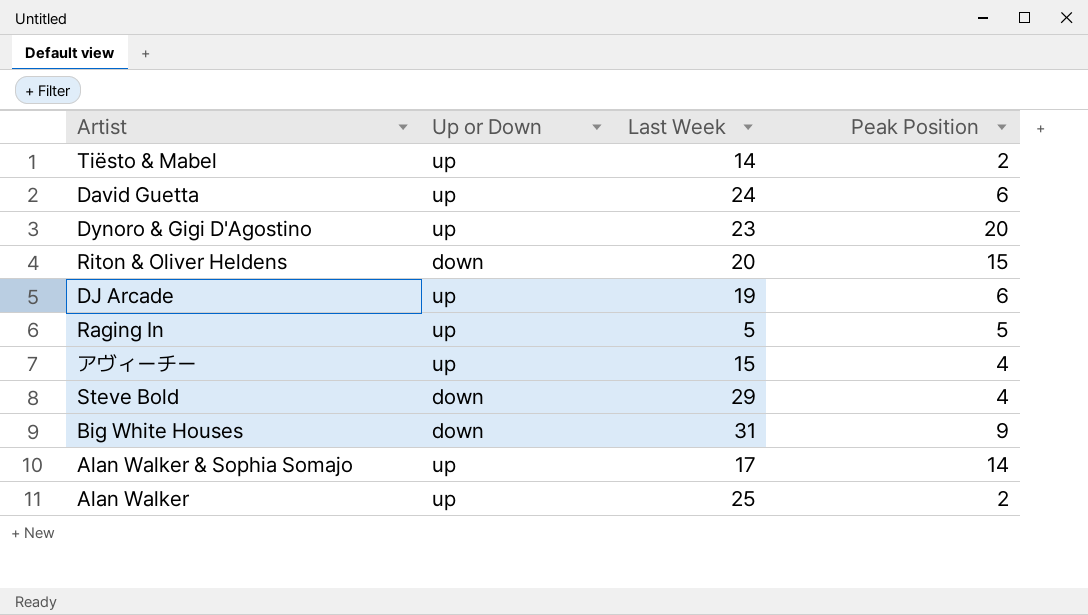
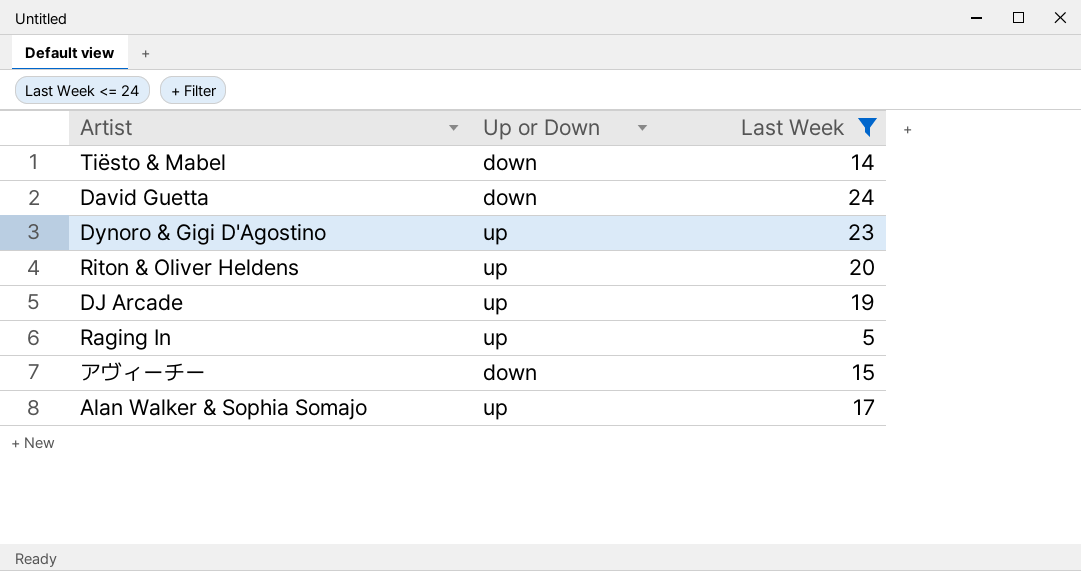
filter: none -> Last Week <= 24
column Peak Position | position: 4 -> none
Tiësto & Mabel | Up or Down: up -> down
David Guetta | Up or Down: up -> down
Riton & Oliver Heldens | Up or Down: down -> up
アヴィーチー | Up or Down: up -> down

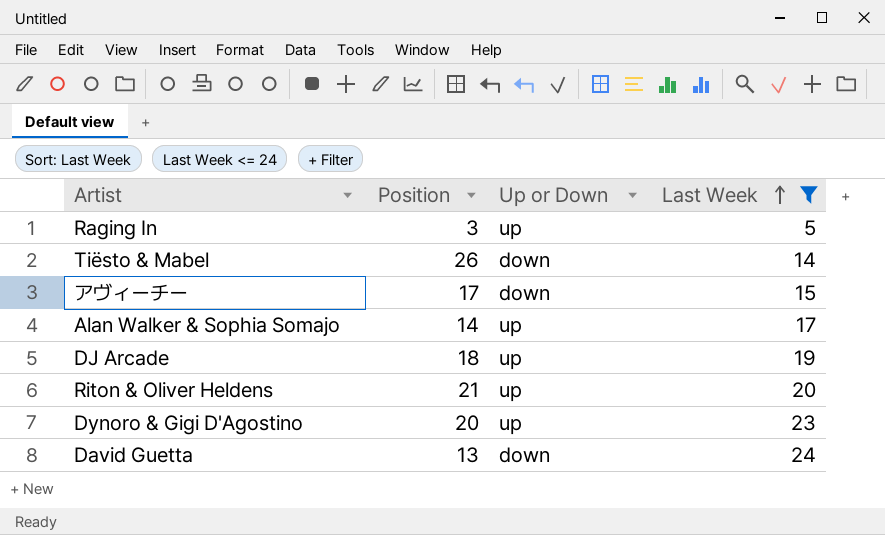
row order: none -> Last Week ascending
column Position | position: none -> 2

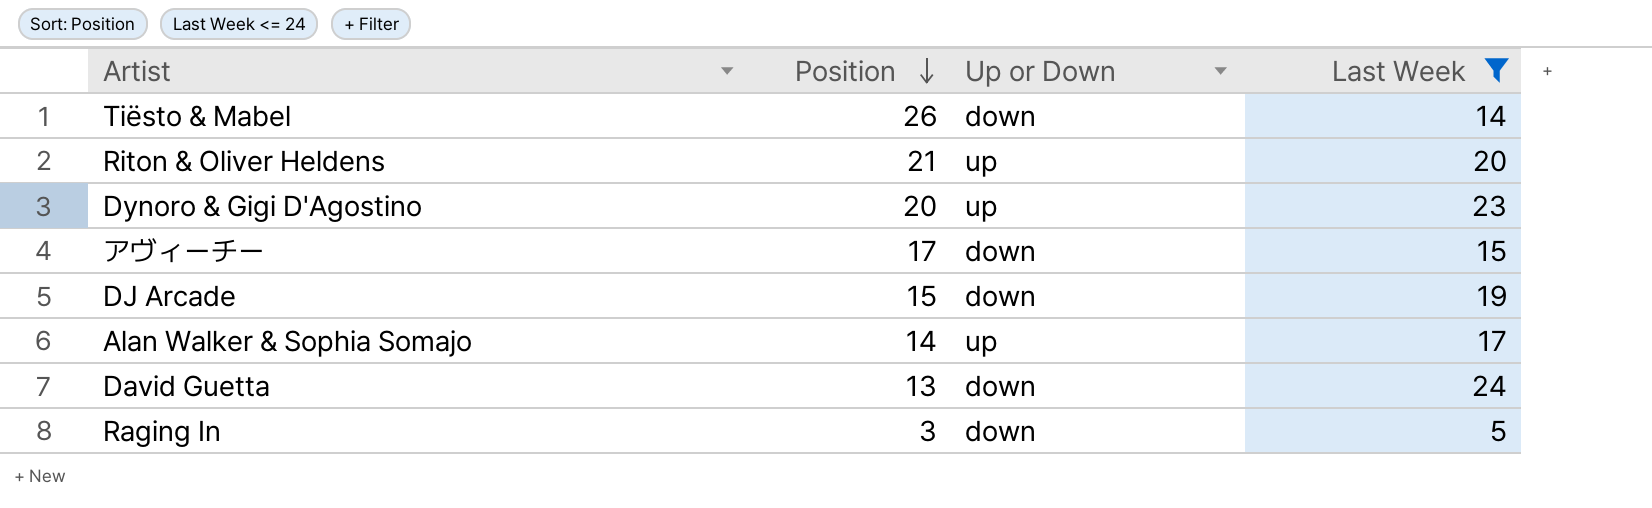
row order: Last Week ascending -> Position descending
DJ Arcade | Position: 18 -> 15
DJ Arcade | Up or Down: up -> down
Raging In | Up or Down: up -> down

